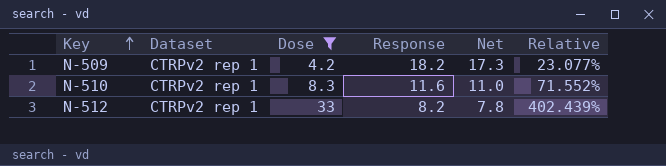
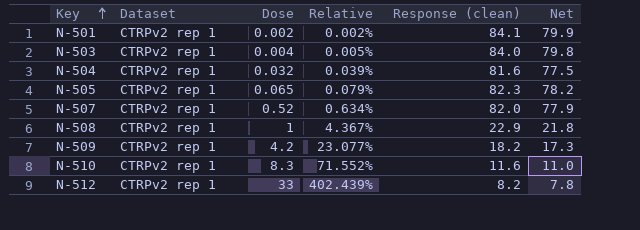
filter: Dose >= 4.2 -> none
column Relative | position: 6 -> 4
column name: Response -> Response (clean)

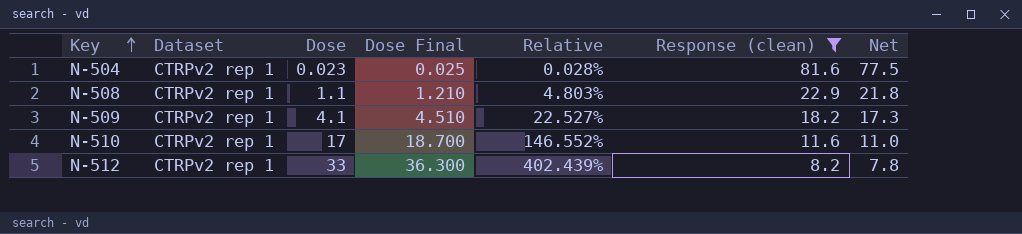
filter: none -> Response (clean) <= 81.6
column Dose Final | formula: none -> [Dose] * 1.1
N-504 | Dose: 0.032 -> 0.023
N-504 | Relative: 0.039% -> 0.028%
N-508 | Dose: 1 -> 1.1
N-508 | Relative: 4.367% -> 4.803%
N-509 | Dose: 4.2 -> 4.1
N-509 | Relative: 23.077% -> 22.527%
N-510 | Dose: 8.3 -> 17
N-510 | Relative: 71.552% -> 146.552%

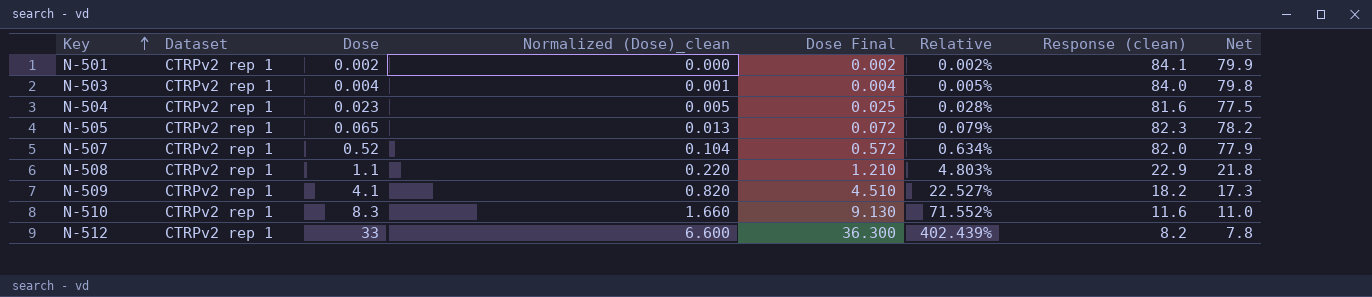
filter: Response (clean) <= 81.6 -> none
column Normalized (Dose)_clean | formula: none -> [Dose] * 0.2
N-510 | Dose: 17 -> 8.3
N-510 | Dose Final: 18.700 -> 9.130
N-510 | Relative: 146.552% -> 71.552%

